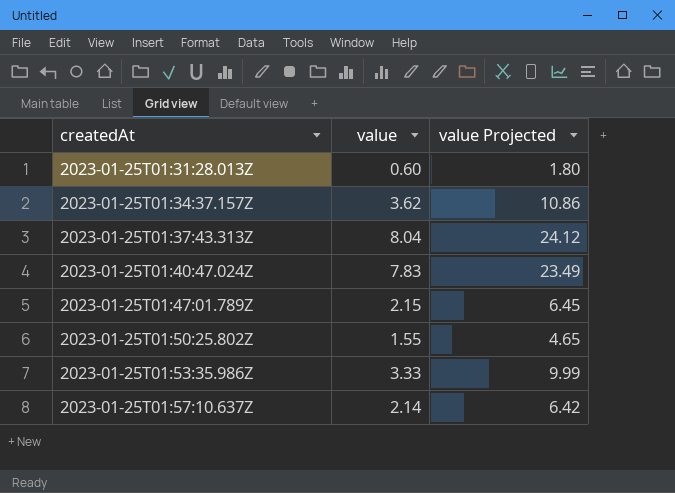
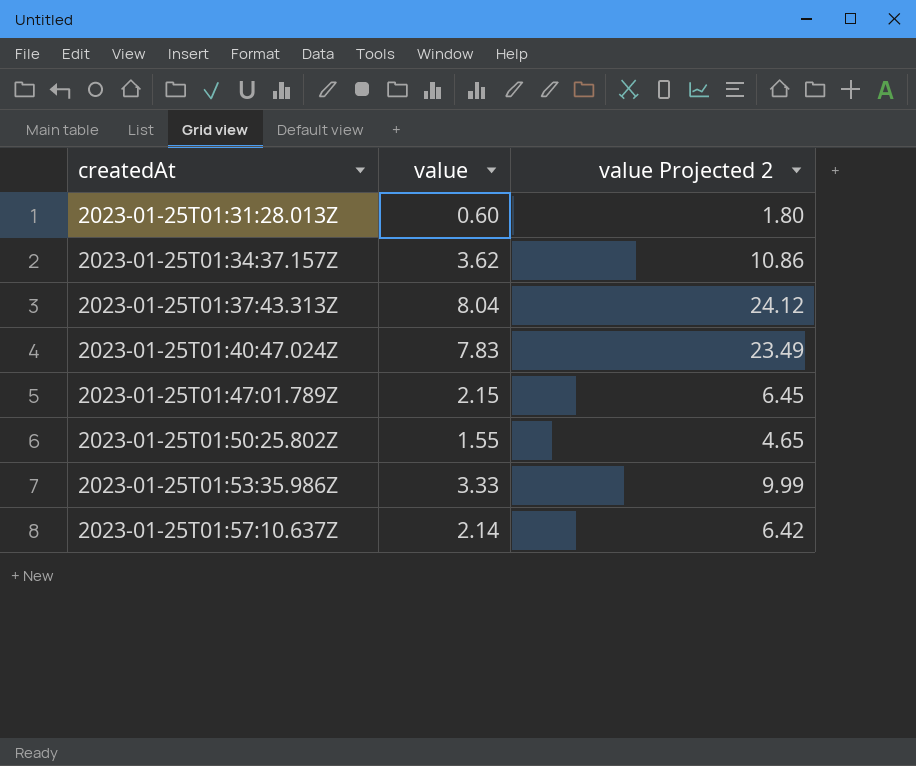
column name: value Projected -> value Projected 2

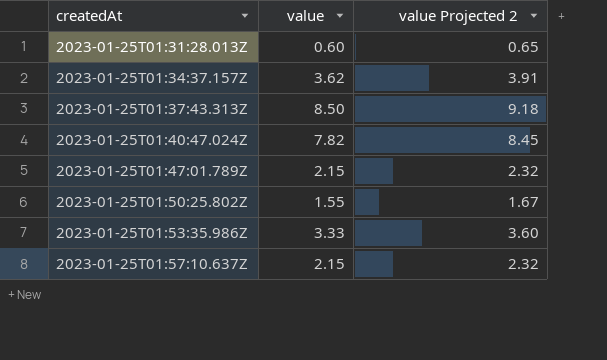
column value Projected 2 | formula: [value] * 3 -> [value] * 1.08
2023-01-25T01:37:43.313Z | value: 8.04 -> 8.50
2023-01-25T01:40:47.024Z | value: 7.83 -> 7.82
2023-01-25T01:57:10.637Z | value: 2.14 -> 2.15

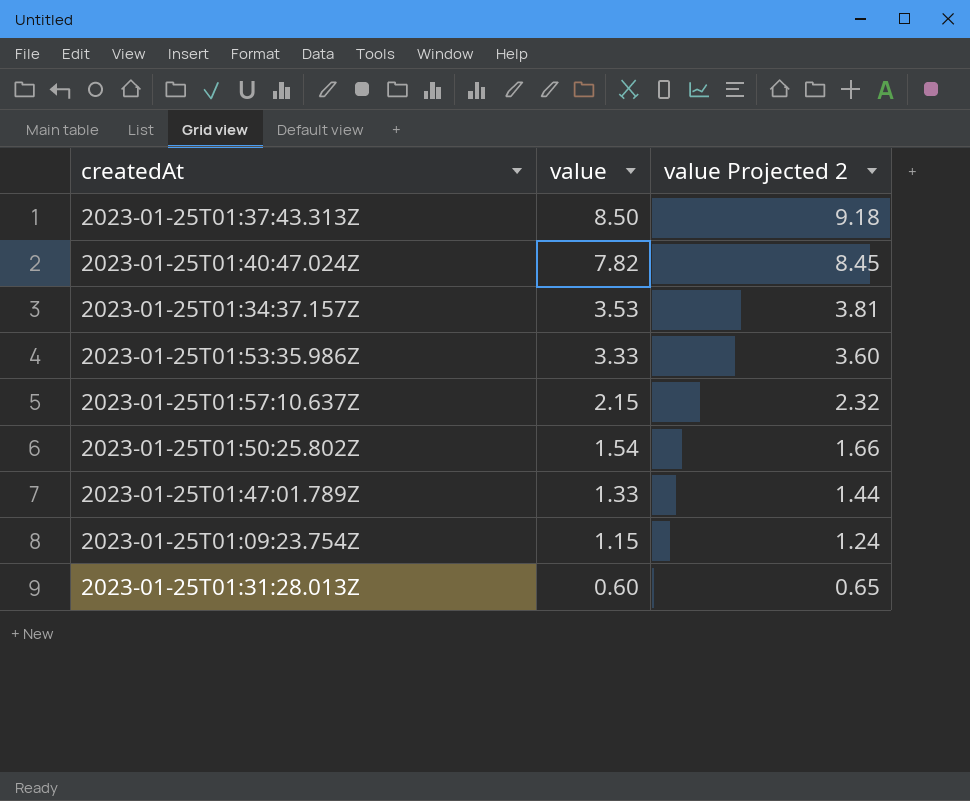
row order: createdAt ascending -> value descending
2023-01-25T01:34:37.157Z | value: 3.62 -> 3.53
2023-01-25T01:34:37.157Z | value Projected 2: 3.91 -> 3.81
2023-01-25T01:50:25.802Z | value: 1.55 -> 1.54
2023-01-25T01:50:25.802Z | value Projected 2: 1.67 -> 1.66
2023-01-25T01:47:01.789Z | value: 2.15 -> 1.33
2023-01-25T01:47:01.789Z | value Projected 2: 2.32 -> 1.44
row 2023-01-25T01:09:23.754Z: none -> 1.15 | 1.24

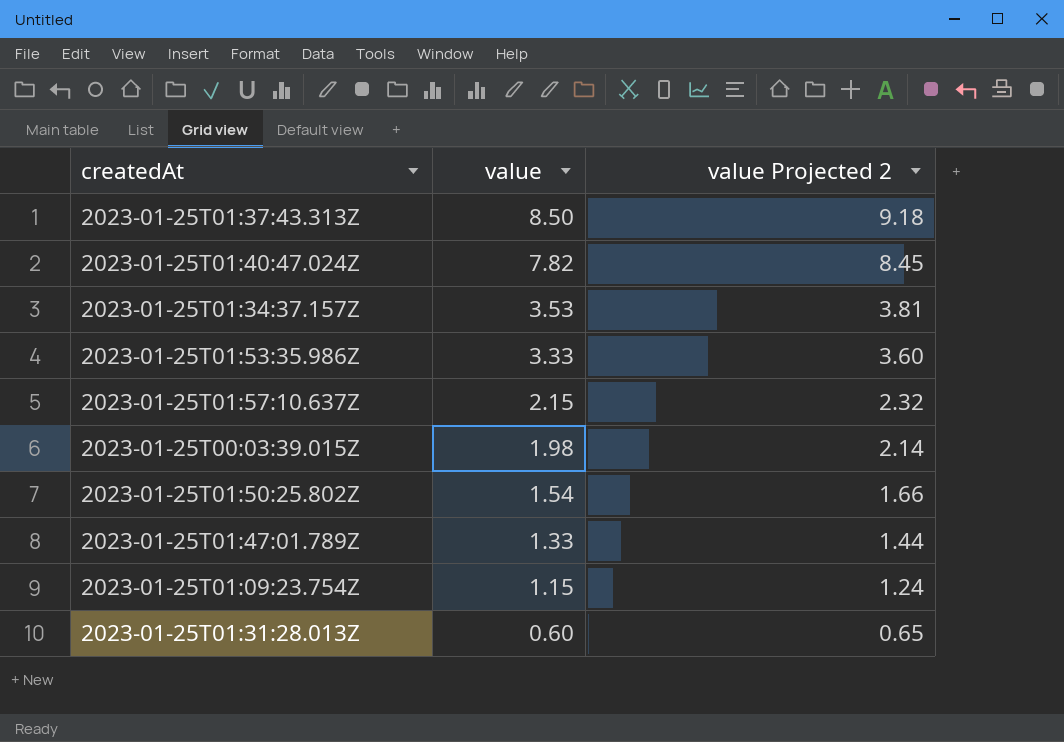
row 2023-01-25T00:03:39.015Z: none -> 1.98 | 2.14

